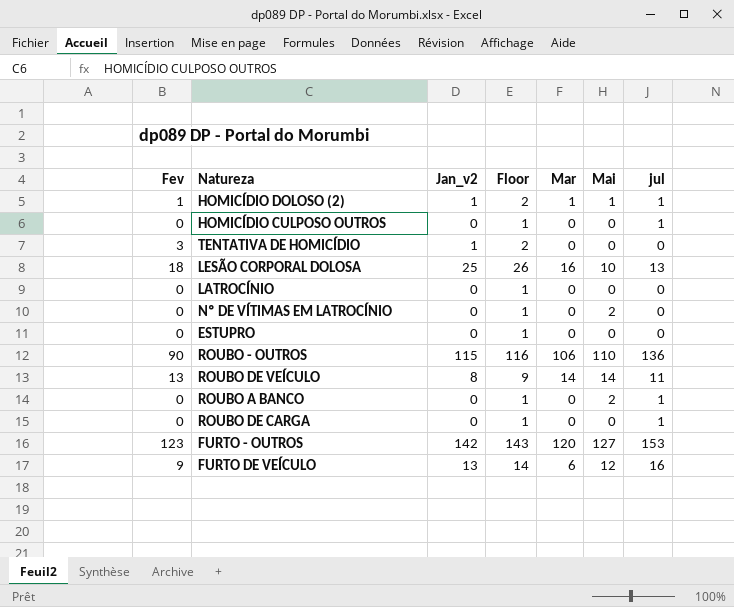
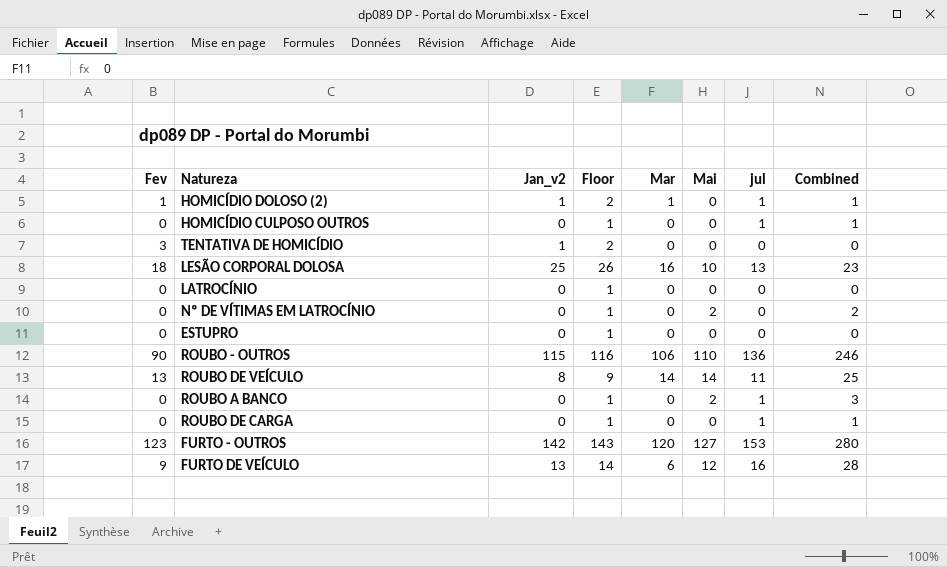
column Combined | formula: none -> [Mai] + [jul]
HOMICÍDIO DOLOSO (2) | Mai: 1 -> 0

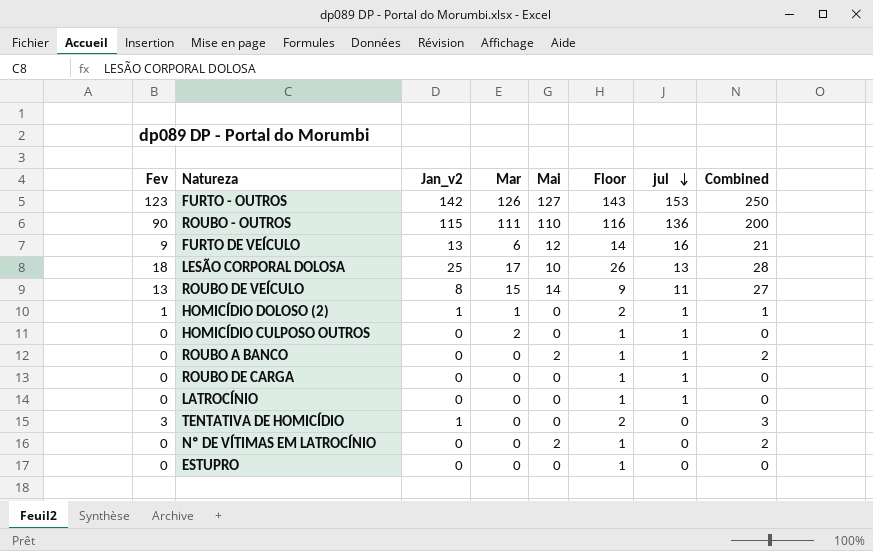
row order: none -> jul descending
column Floor | position: 4 -> 6
column Combined | formula: [Mai] + [jul] -> [Fev] + [Mai]
FURTO - OUTROS | Mar: 120 -> 126
ROUBO - OUTROS | Mar: 106 -> 111
LESÃO CORPORAL DOLOSA | Mar: 16 -> 17
ROUBO DE VEÍCULO | Mar: 14 -> 15
HOMICÍDIO CULPOSO OUTROS | Mar: 0 -> 2
LATROCÍNIO | jul: 0 -> 1

